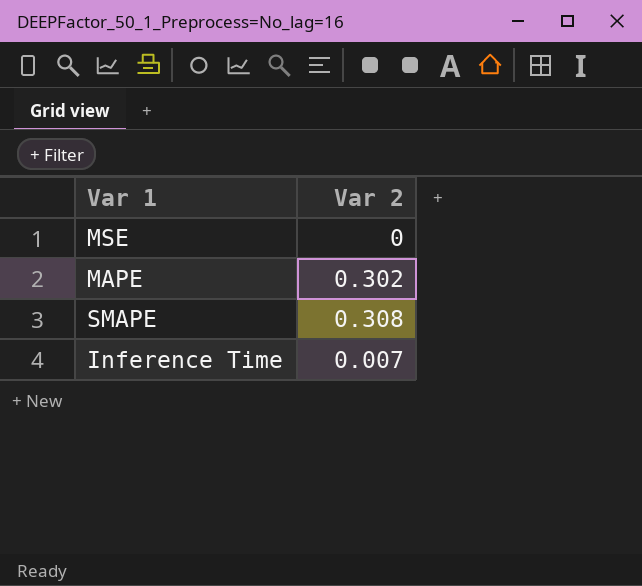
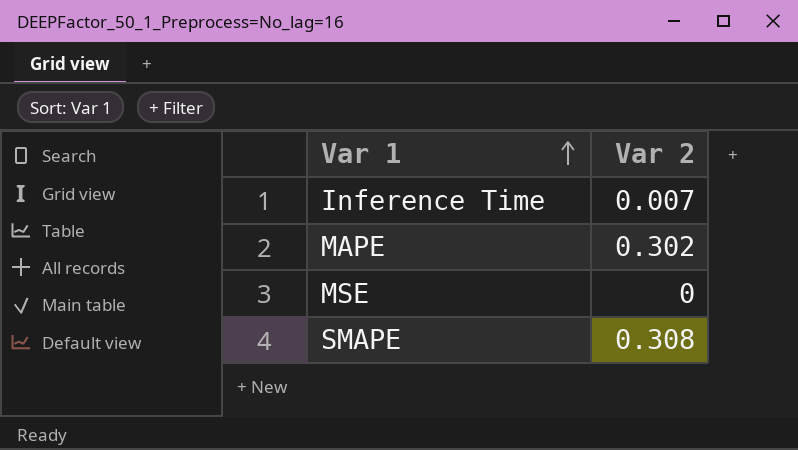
row order: none -> Var 1 ascending

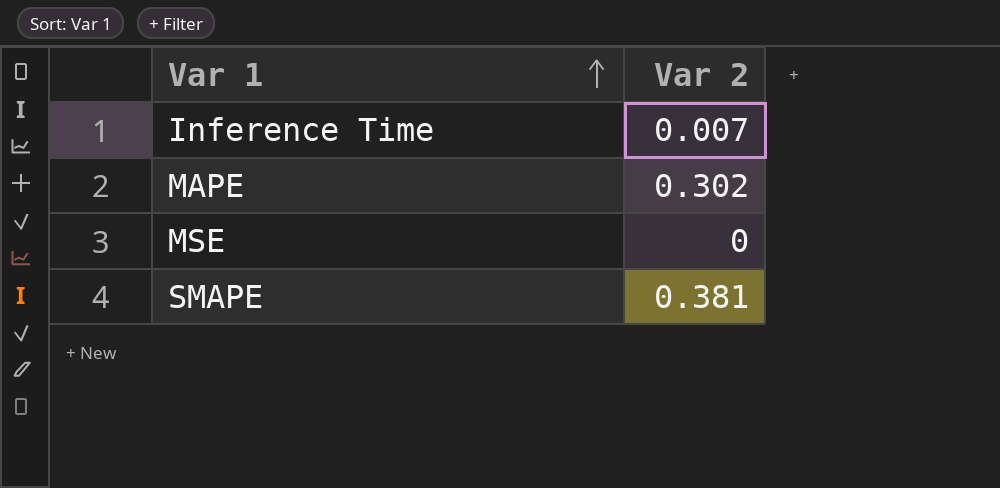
SMAPE | Var 2: 0.308 -> 0.381

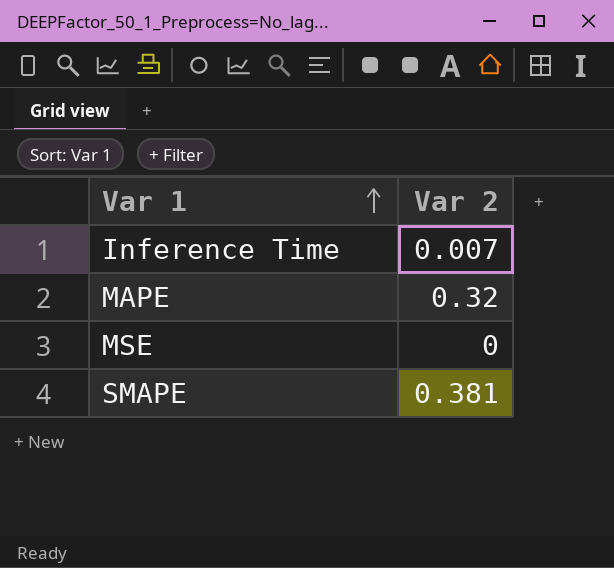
MAPE | Var 2: 0.302 -> 0.32

